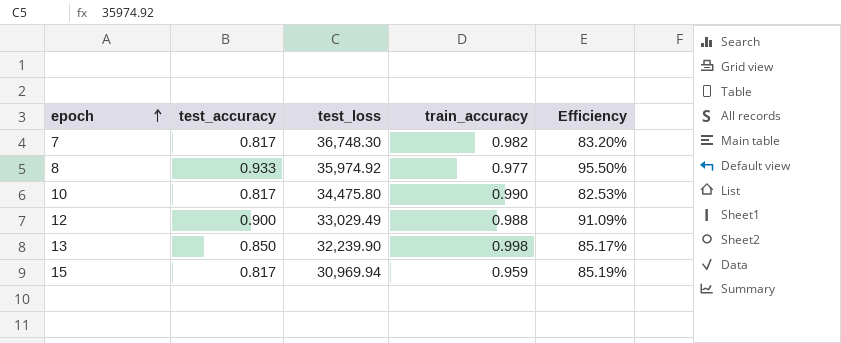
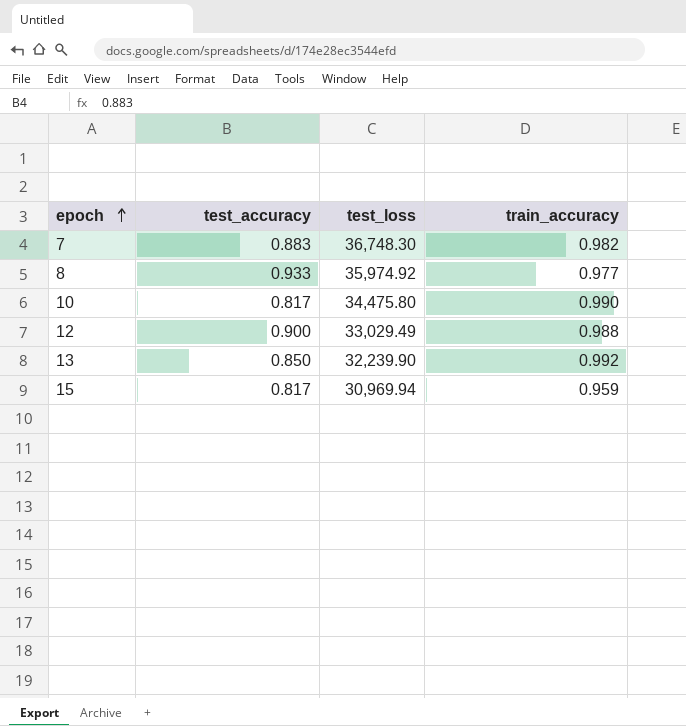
column Efficiency | formula: [test_accuracy] / [train_accuracy] -> none
7 | test_accuracy: 0.817 -> 0.883
13 | train_accuracy: 0.998 -> 0.992

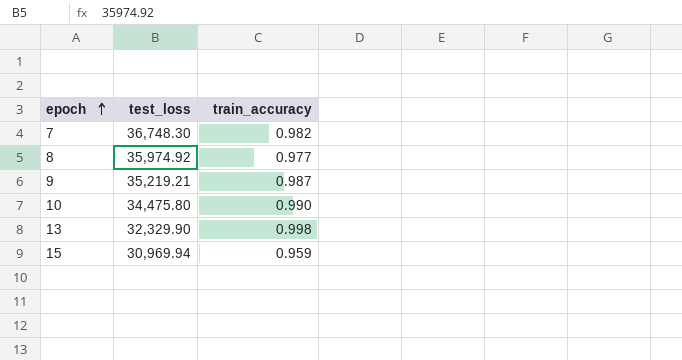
column test_accuracy | position: 2 -> none
row 12: 0.900 | 33,029.49 | 0.988 -> none
row 9: none -> 35,219.21 | 0.987
13 | test_loss: 32,239.90 -> 32,329.90
13 | train_accuracy: 0.992 -> 0.998

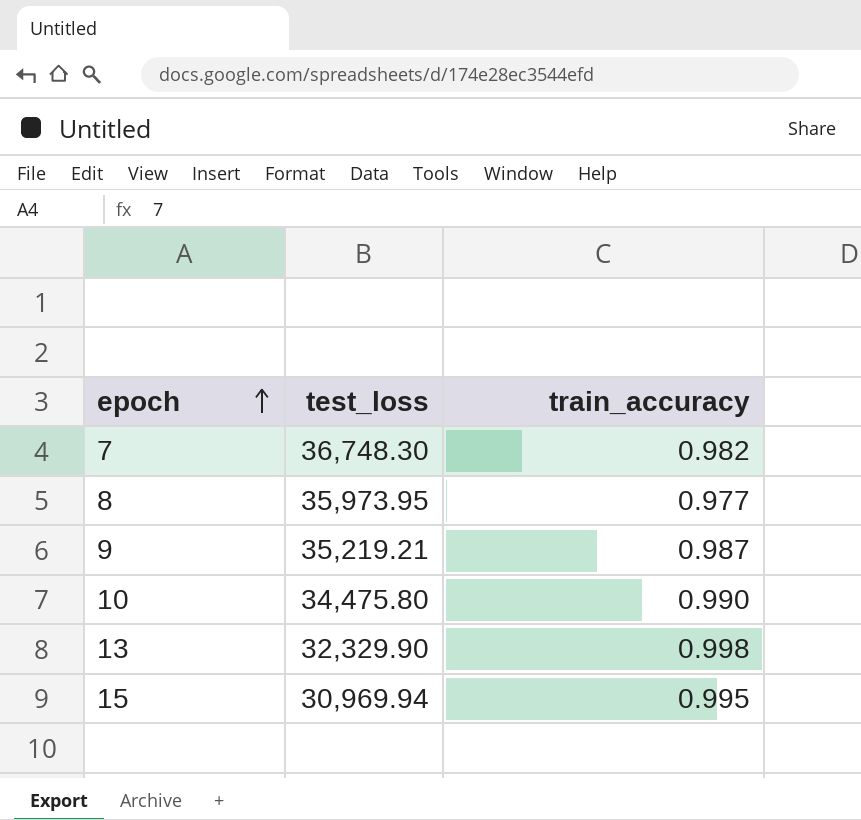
8 | test_loss: 35,974.92 -> 35,973.95
15 | train_accuracy: 0.959 -> 0.995

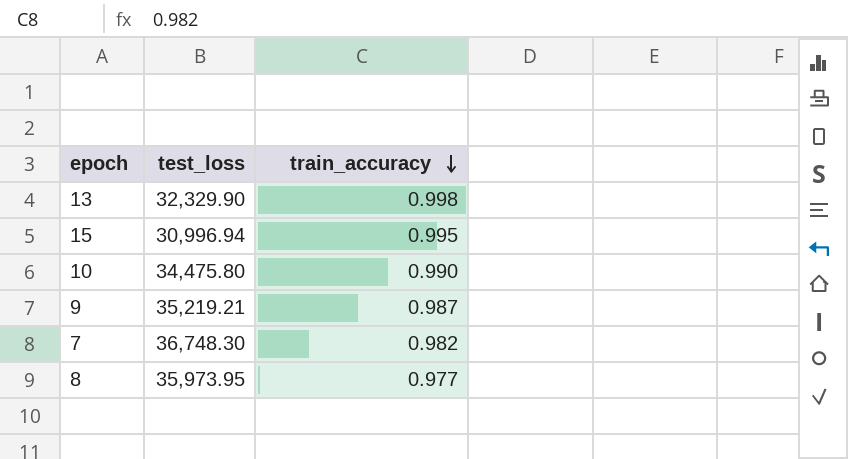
row order: epoch ascending -> train_accuracy descending
15 | test_loss: 30,969.94 -> 30,996.94

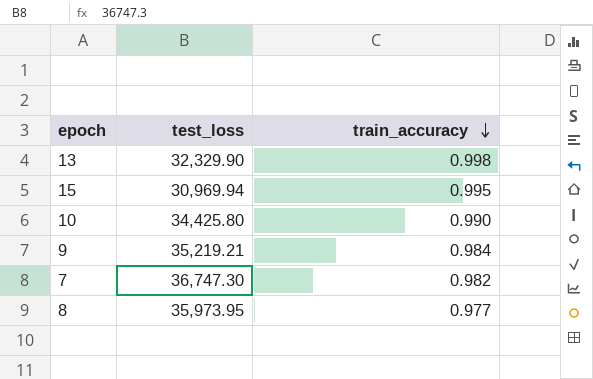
15 | test_loss: 30,996.94 -> 30,969.94
10 | test_loss: 34,475.80 -> 34,425.80
9 | train_accuracy: 0.987 -> 0.984
7 | test_loss: 36,748.30 -> 36,747.30

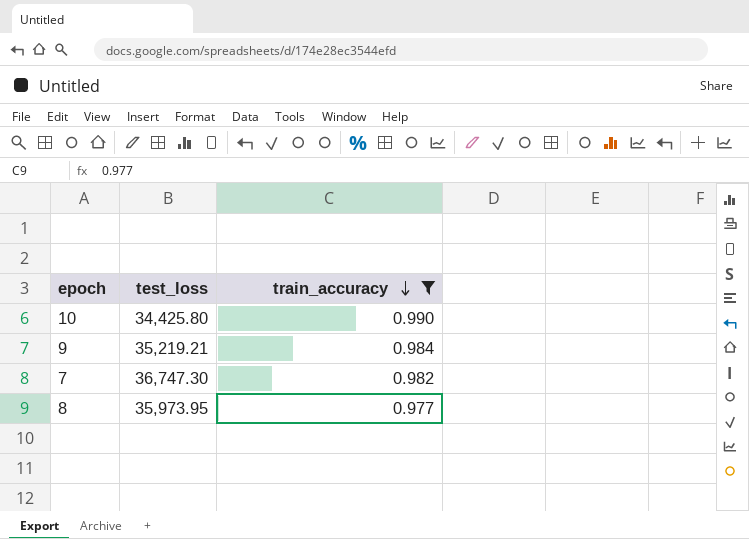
filter: none -> train_accuracy <= 0.990

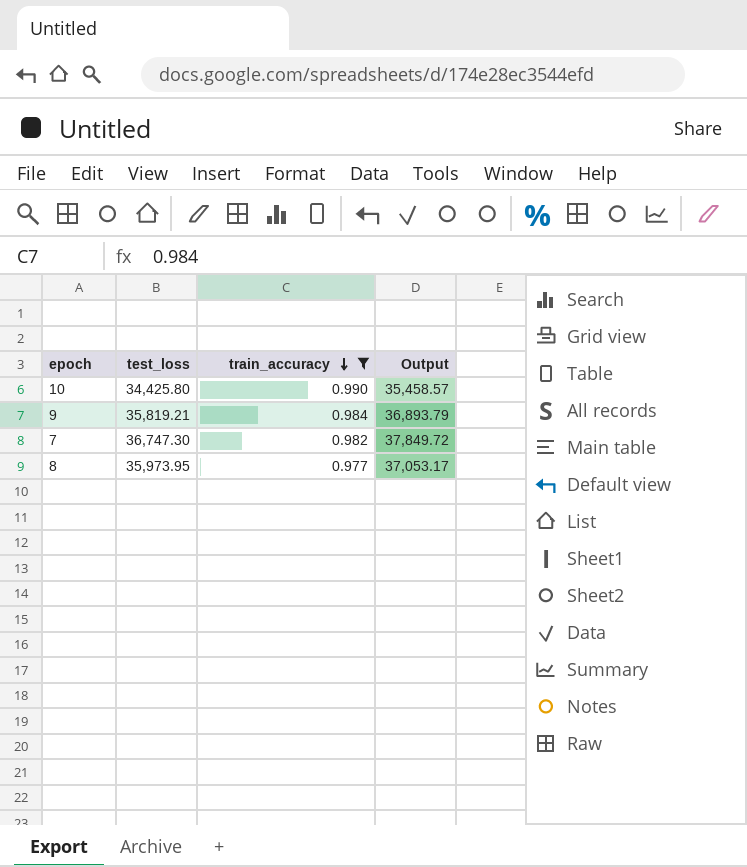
column Output | formula: none -> [test_loss] * 1.03
9 | test_loss: 35,219.21 -> 35,819.21

